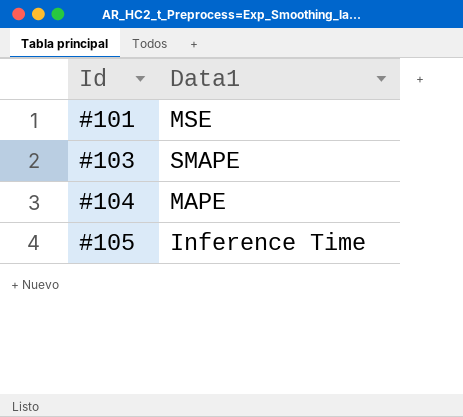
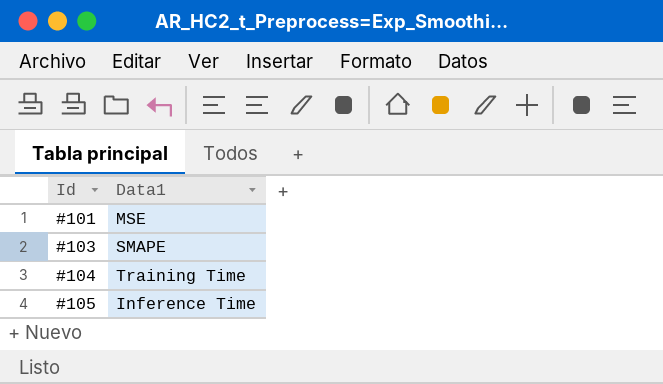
#104 | Data1: MAPE -> Training Time

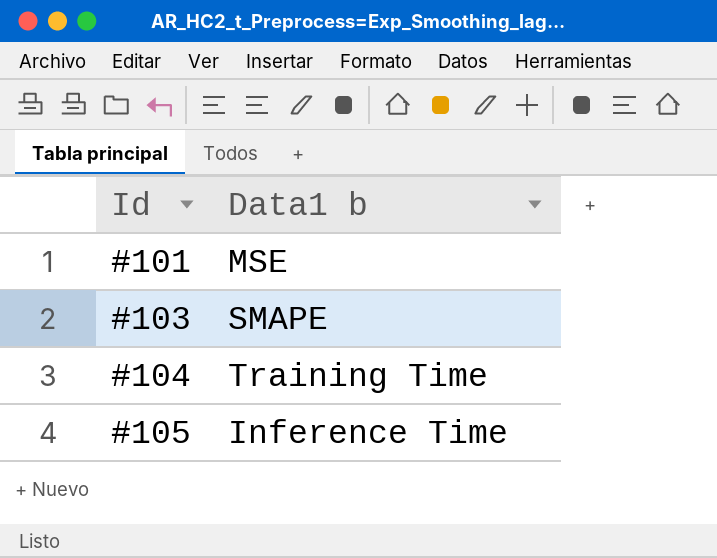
column name: Data1 -> Data1 b

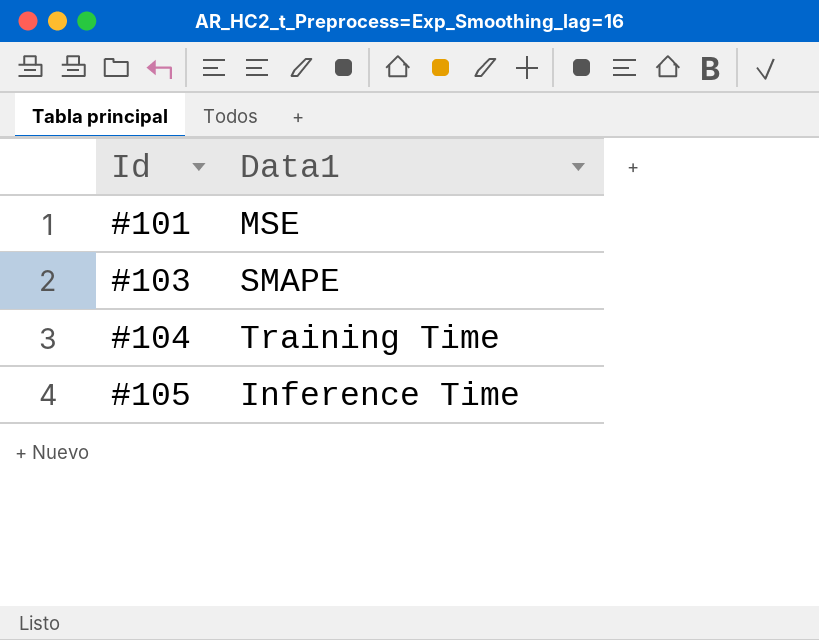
column name: Data1 b -> Data1

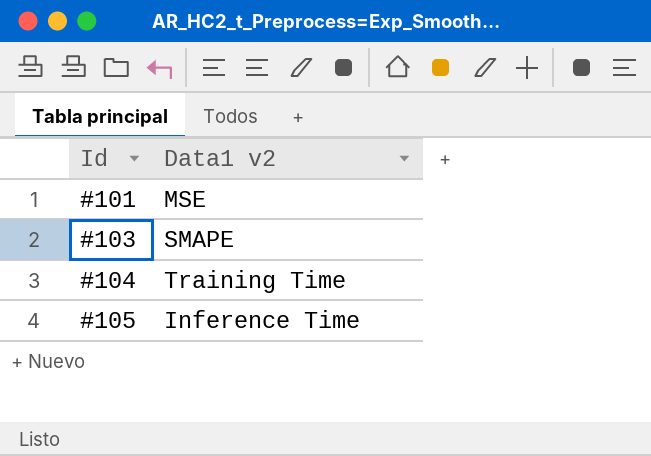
column name: Data1 -> Data1 v2

